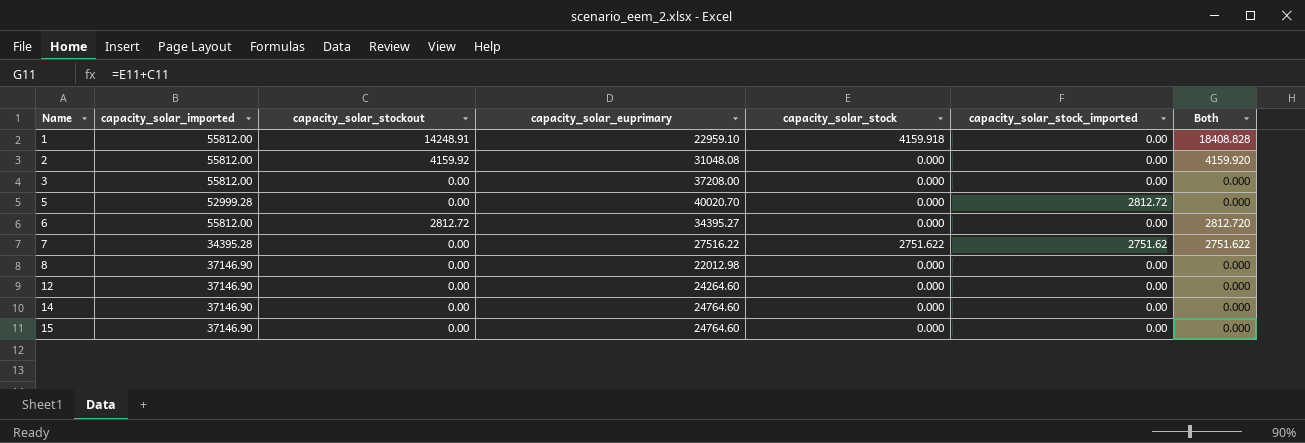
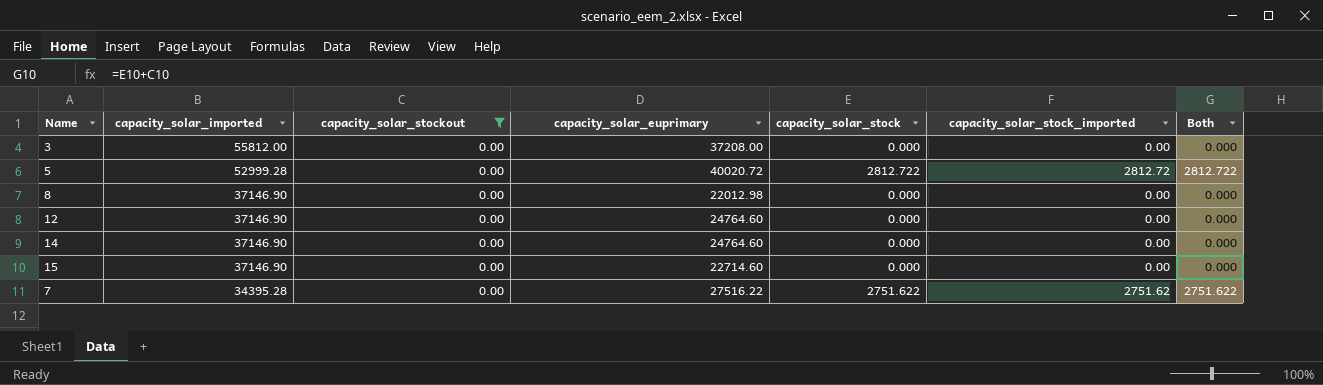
filter: none -> capacity_solar_stockout = 0.00
row order: Name ascending -> capacity_solar_imported descending
5 | capacity_solar_euprimary: 40020.70 -> 40020.72
5 | capacity_solar_stock: 0.000 -> 2812.722
5 | Both: 0.000 -> 2812.722
12 | capacity_solar_euprimary: 24264.60 -> 24764.60
15 | capacity_solar_euprimary: 24764.60 -> 22714.60

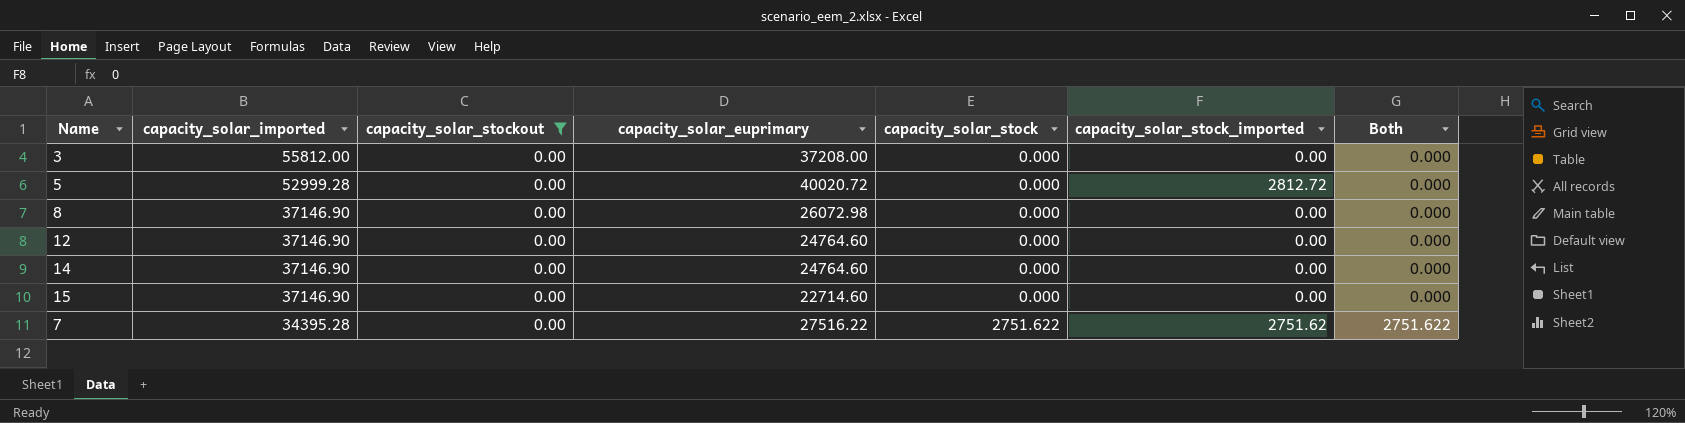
5 | capacity_solar_stock: 2812.722 -> 0.000
5 | Both: 2812.722 -> 0.000
8 | capacity_solar_euprimary: 22012.98 -> 26072.98

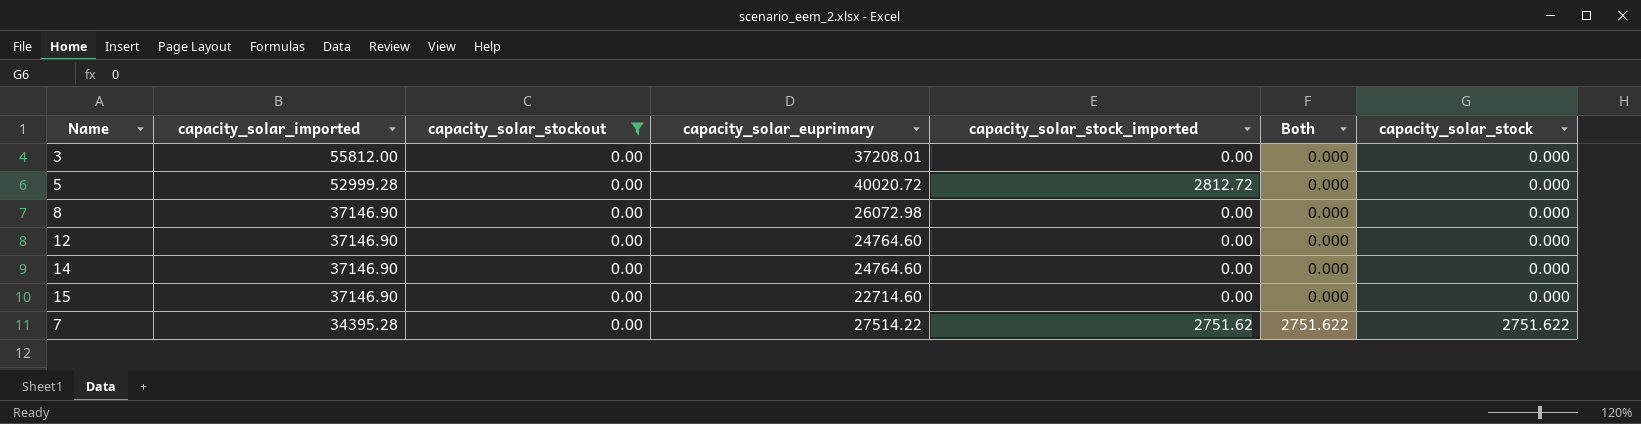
column capacity_solar_stock | position: 5 -> 7
3 | capacity_solar_euprimary: 37208.00 -> 37208.01
7 | capacity_solar_euprimary: 27516.22 -> 27514.22

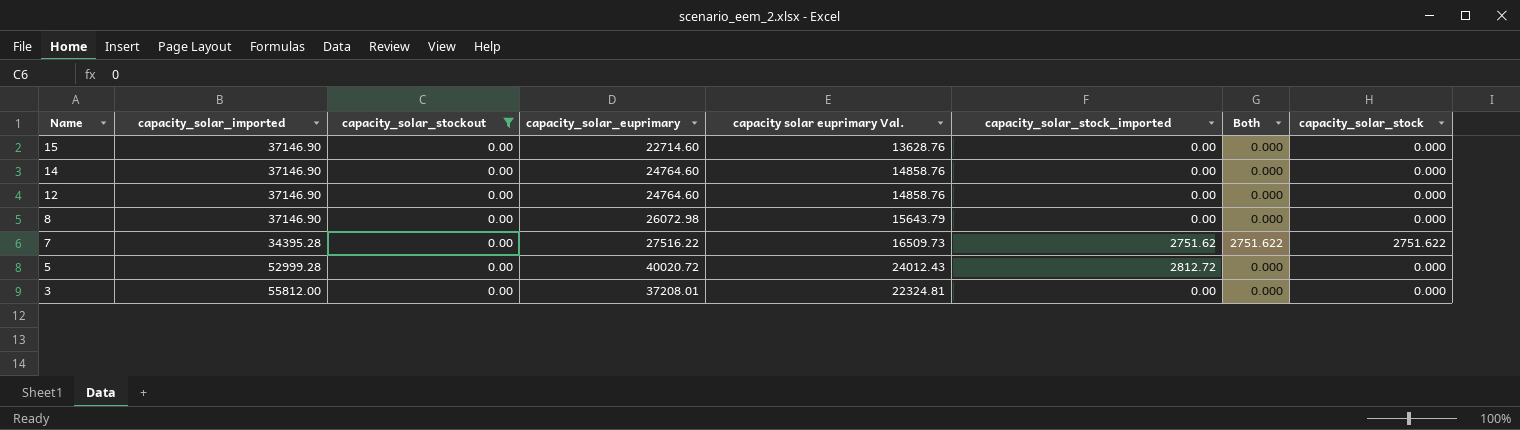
row order: capacity_solar_imported descending -> Name descending
column capacity solar euprimary Val. | formula: none -> [capacity_solar_euprimary] * 0.6
7 | capacity_solar_euprimary: 27514.22 -> 27516.22

